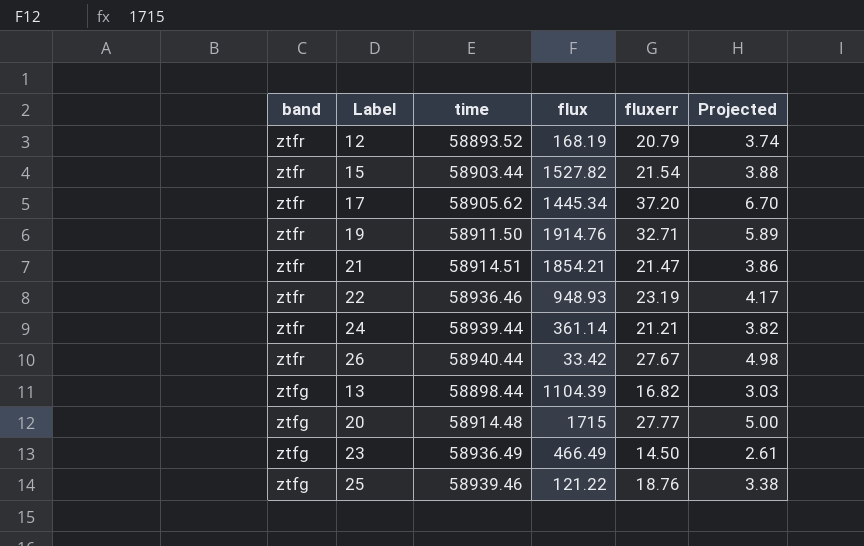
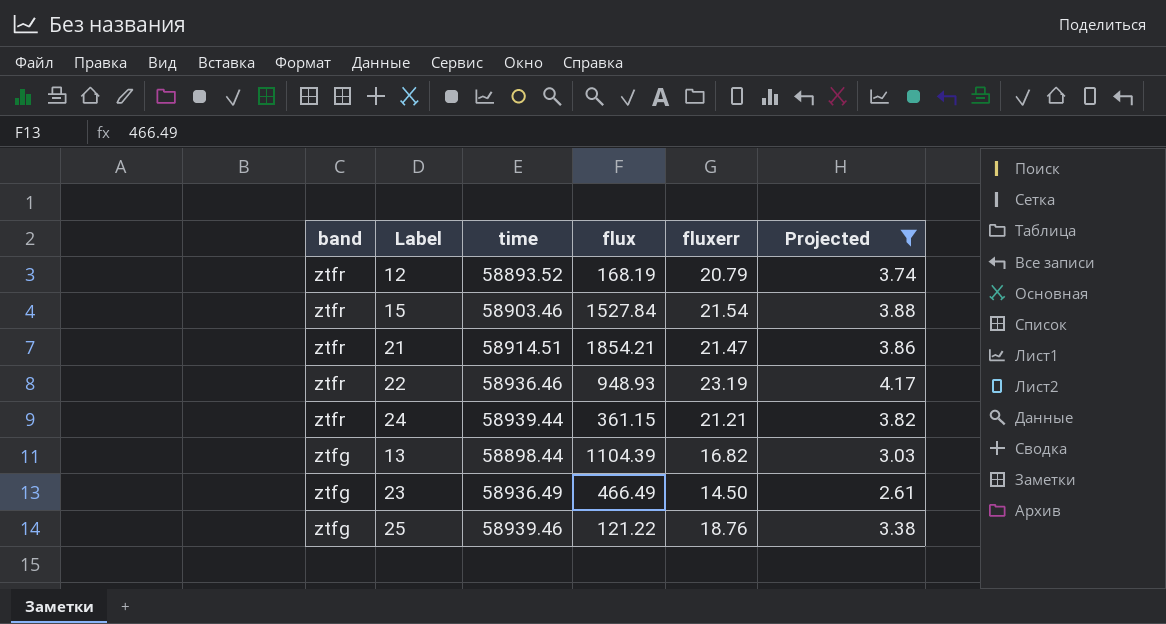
filter: none -> Projected <= 4.17
15 | time: 58903.44 -> 58903.46
15 | flux: 1527.82 -> 1527.84
24 | flux: 361.14 -> 361.15

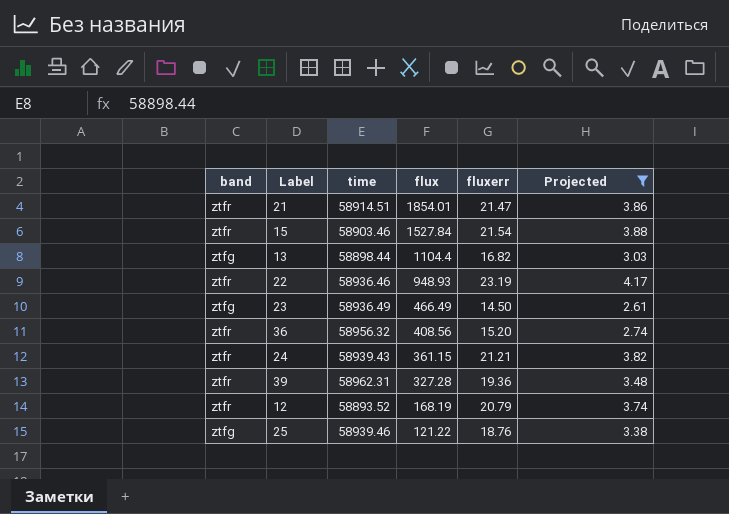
row order: band descending -> flux descending
21 | flux: 1854.21 -> 1854.01
13 | flux: 1104.39 -> 1104.4
row 36: none -> ztfr | 58956.32 | 408.56 | 15.20 | 2.74
24 | time: 58939.44 -> 58939.43
row 39: none -> ztfr | 58962.31 | 327.28 | 19.36 | 3.48

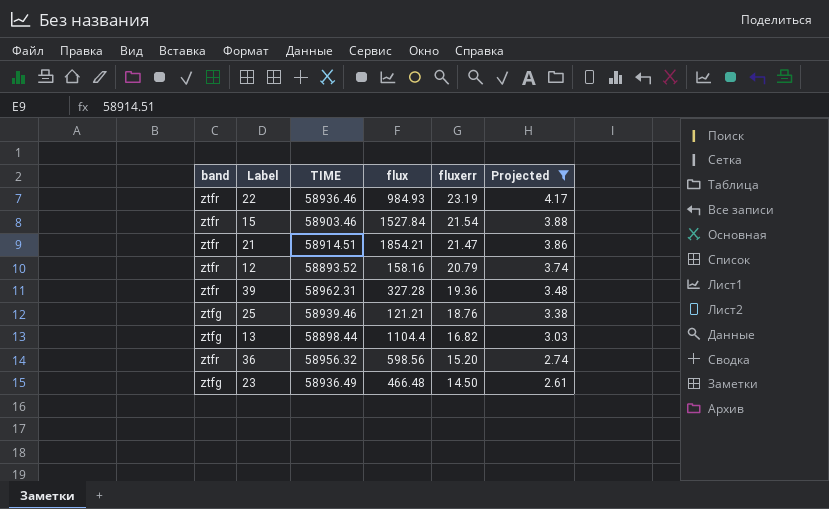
row order: flux descending -> fluxerr descending
column name: time -> TIME
row 24: ztfr | 58939.43 | 361.15 | 21.21 | 3.82 -> none
22 | flux: 948.93 -> 984.93
21 | flux: 1854.01 -> 1854.21
12 | flux: 168.19 -> 158.16
25 | flux: 121.22 -> 121.21
36 | flux: 408.56 -> 598.56
23 | flux: 466.49 -> 466.48

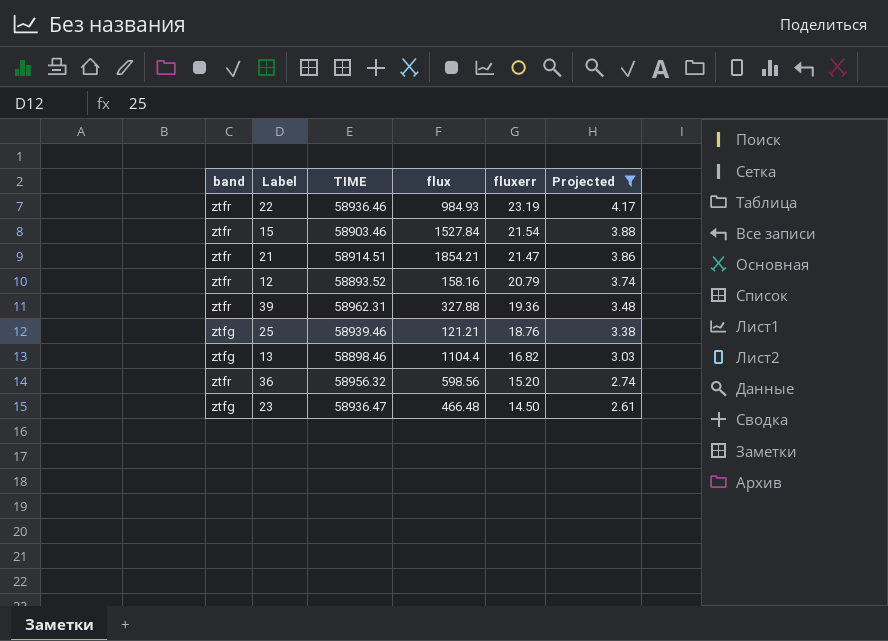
39 | flux: 327.28 -> 327.88
13 | TIME: 58898.44 -> 58898.46
23 | TIME: 58936.49 -> 58936.47

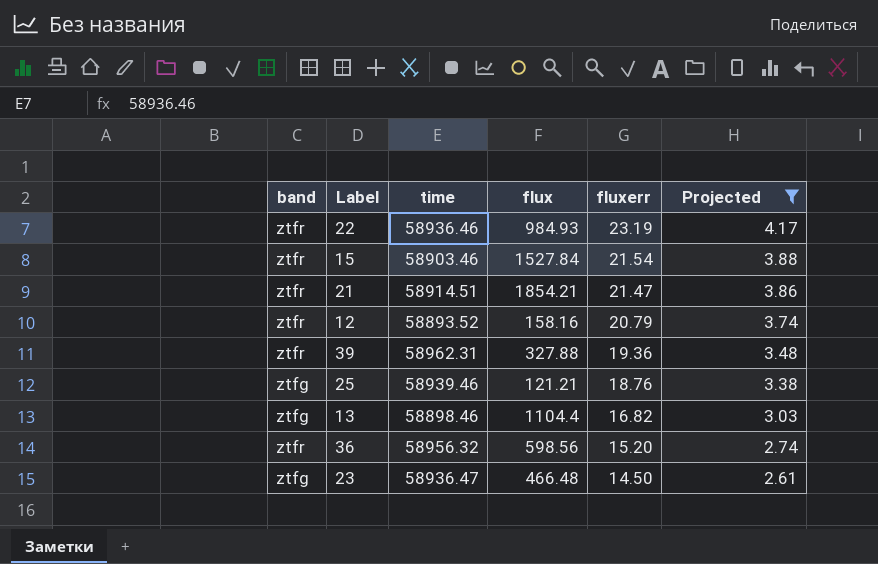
column name: TIME -> time

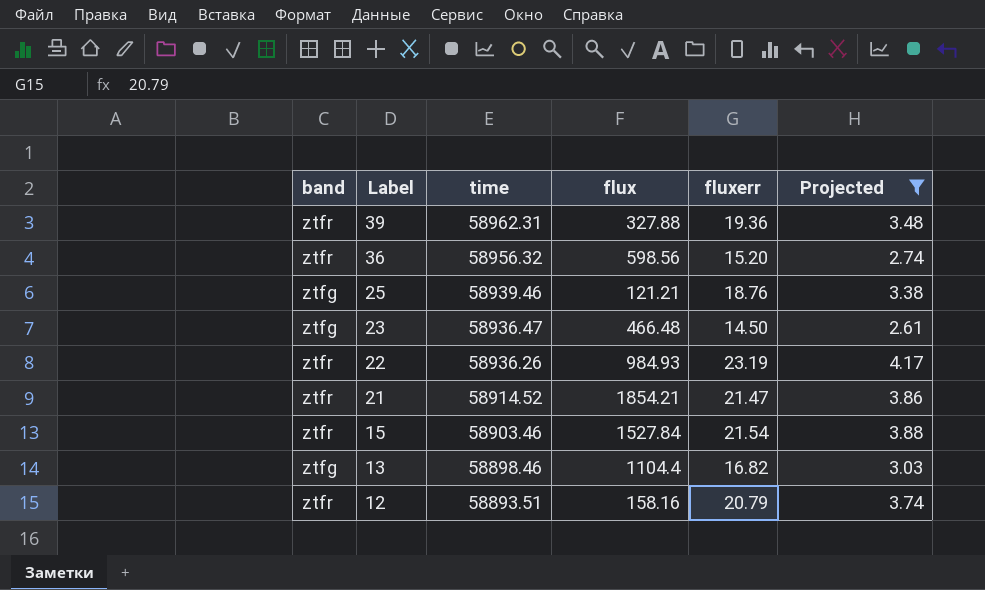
row order: fluxerr descending -> Label descending
22 | time: 58936.46 -> 58936.26
21 | time: 58914.51 -> 58914.52
12 | time: 58893.52 -> 58893.51

